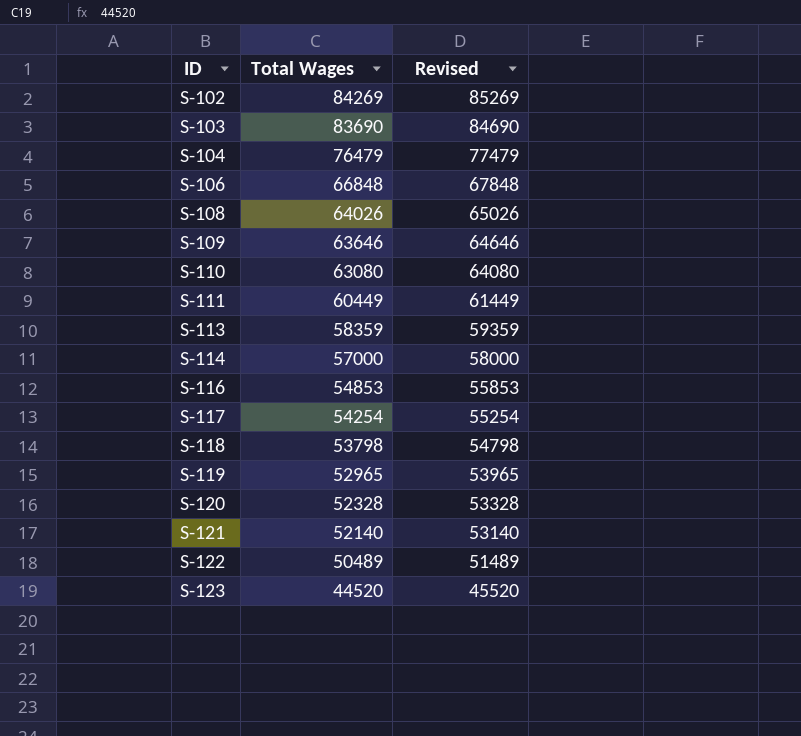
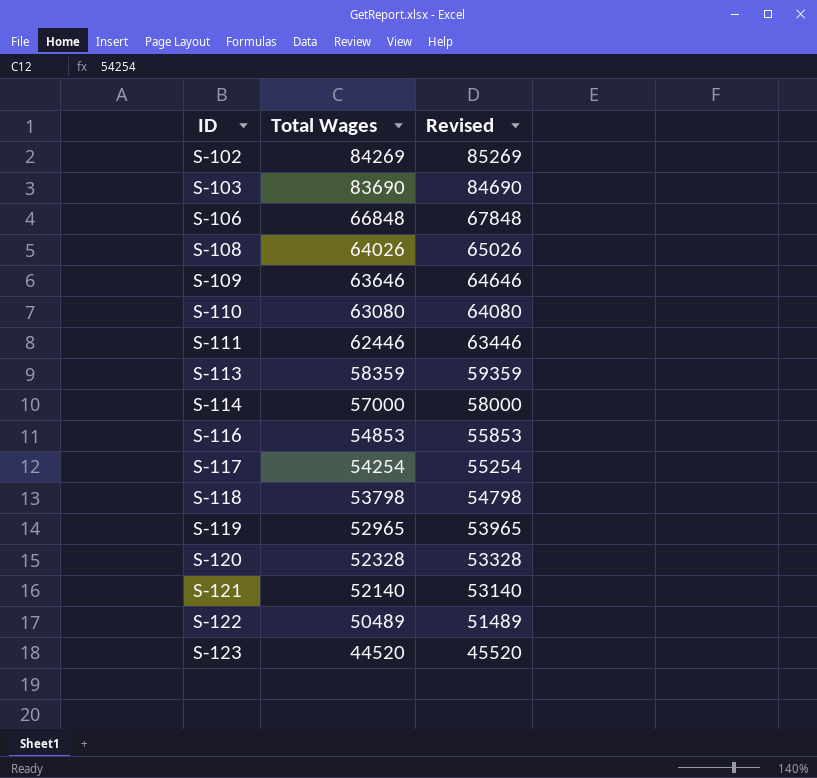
row S-104: 76479 | 77479 -> none
S-111 | Total Wages: 60449 -> 62446
S-111 | Revised: 61449 -> 63446

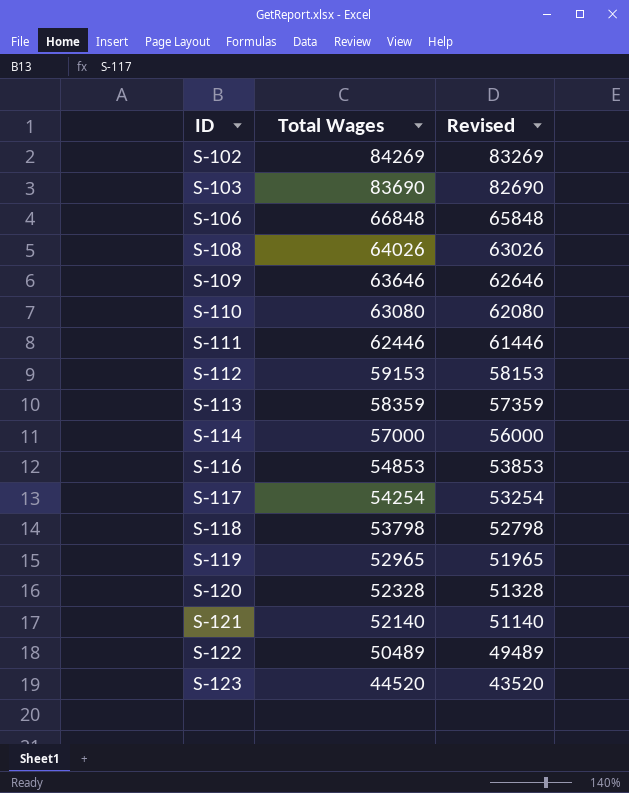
column Revised | formula: [Total Wages] + 1000 -> [Total Wages] - 1000
row S-112: none -> 59153 | 58153

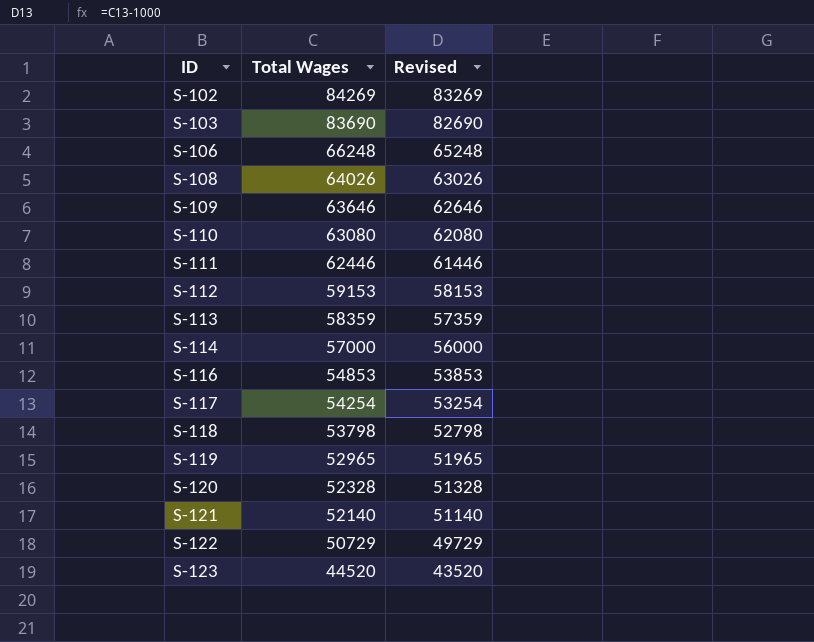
S-106 | Total Wages: 66848 -> 66248
S-106 | Revised: 65848 -> 65248
S-122 | Total Wages: 50489 -> 50729
S-122 | Revised: 49489 -> 49729

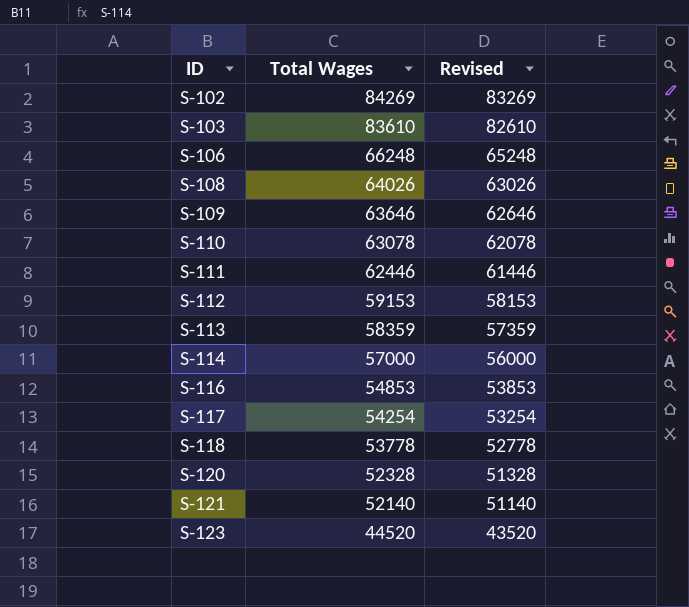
row S-119: 52965 | 51965 -> none
row S-122: 50729 | 49729 -> none
S-103 | Total Wages: 83690 -> 83610
S-103 | Revised: 82690 -> 82610
S-110 | Total Wages: 63080 -> 63078
S-110 | Revised: 62080 -> 62078
S-118 | Total Wages: 53798 -> 53778
S-118 | Revised: 52798 -> 52778

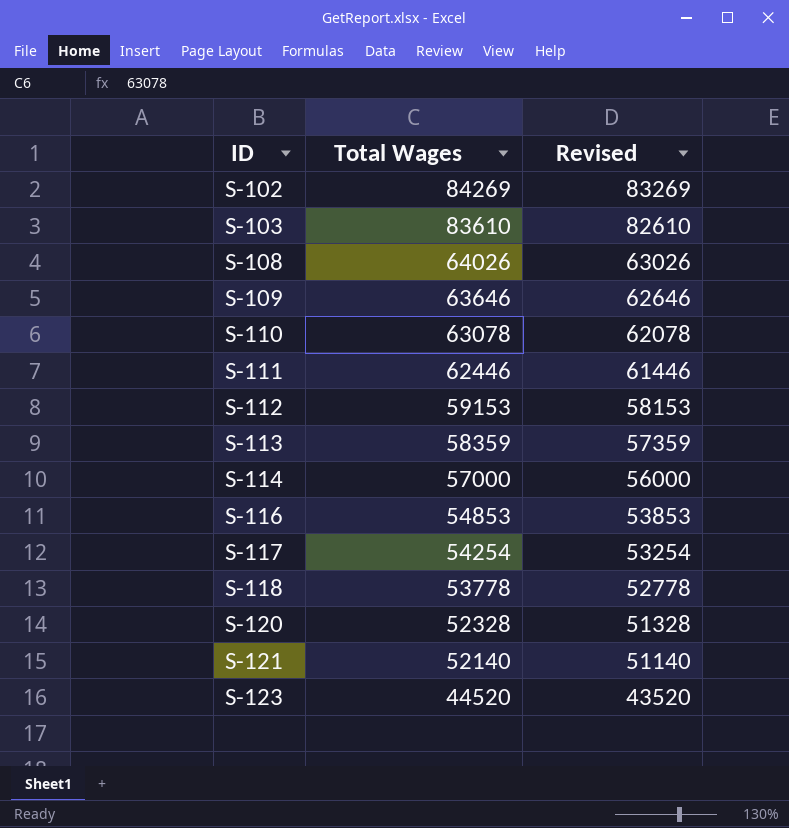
row S-106: 66248 | 65248 -> none

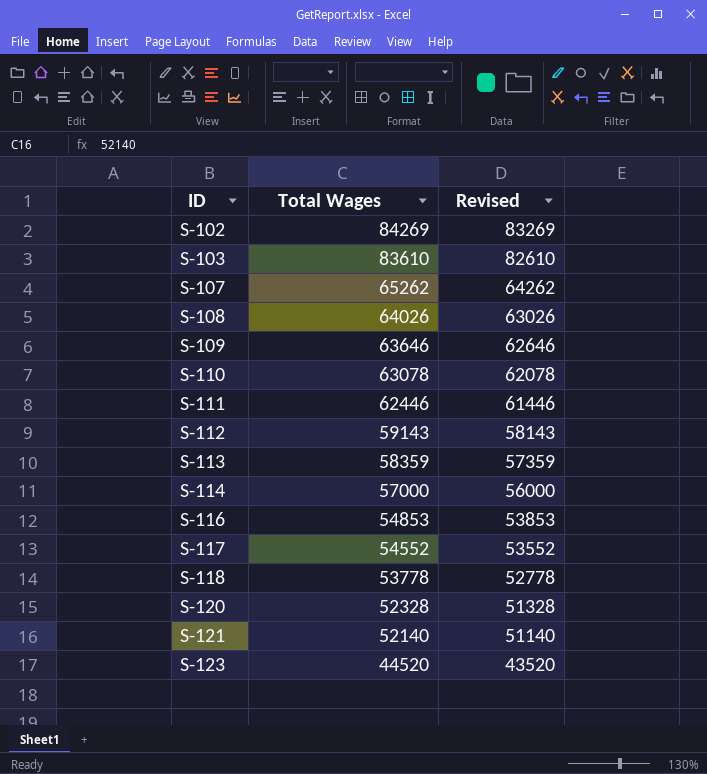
row S-107: none -> 65262 | 64262
S-112 | Total Wages: 59153 -> 59143
S-112 | Revised: 58153 -> 58143
S-117 | Total Wages: 54254 -> 54552
S-117 | Revised: 53254 -> 53552

